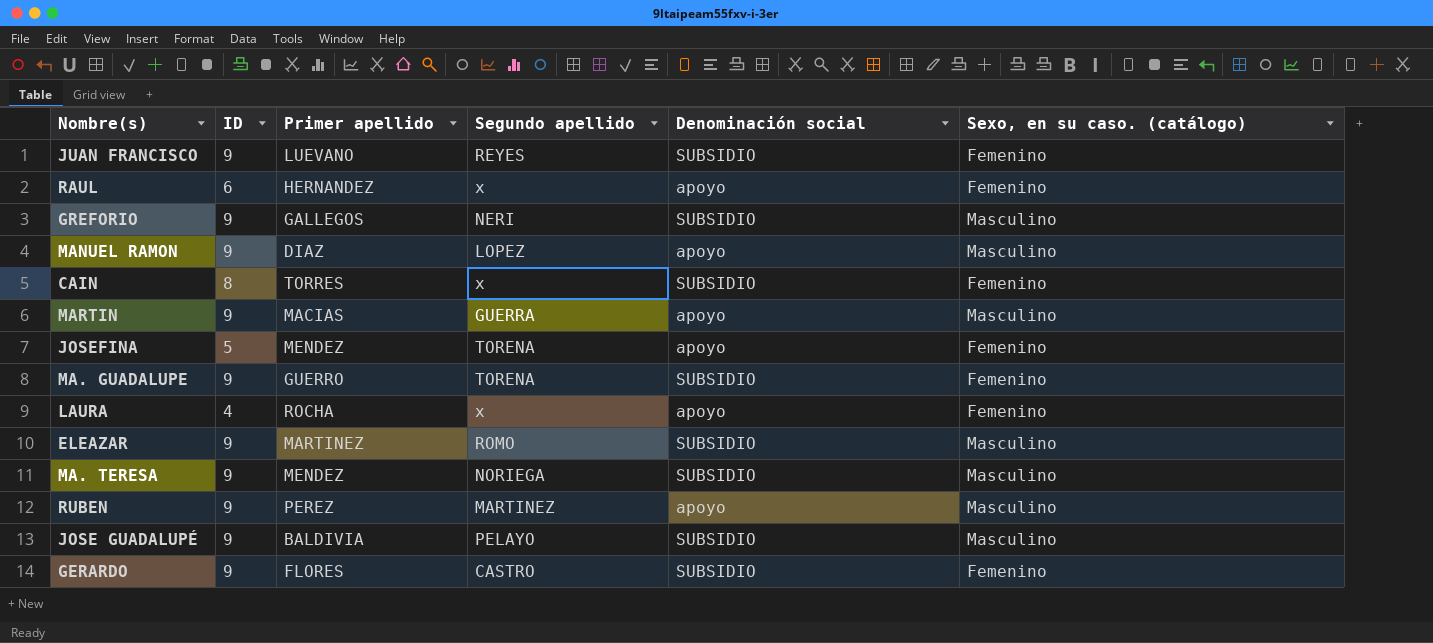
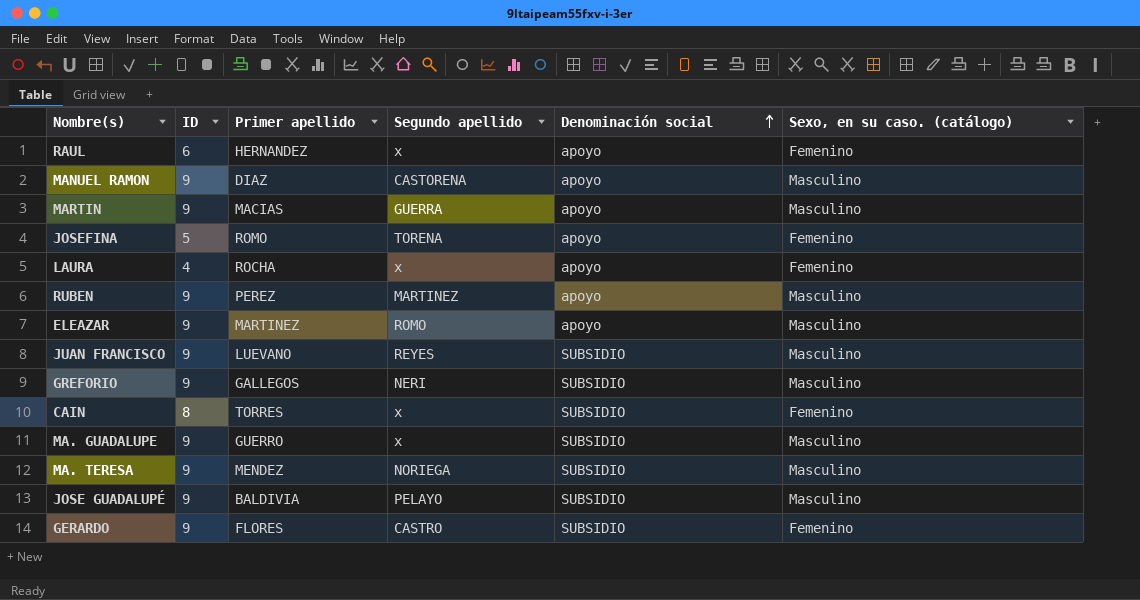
row order: none -> Denominación social ascending
MANUEL RAMON | Segundo apellido: LOPEZ -> CASTORENA
JOSEFINA | Primer apellido: MENDEZ -> ROMO
ELEAZAR | Denominación social: SUBSIDIO -> apoyo
JUAN FRANCISCO | Sexo, en su caso. (catálogo): Femenino -> Masculino
MA. GUADALUPE | Segundo apellido: TORENA -> x
MA. GUADALUPE | Sexo, en su caso. (catálogo): Femenino -> Masculino

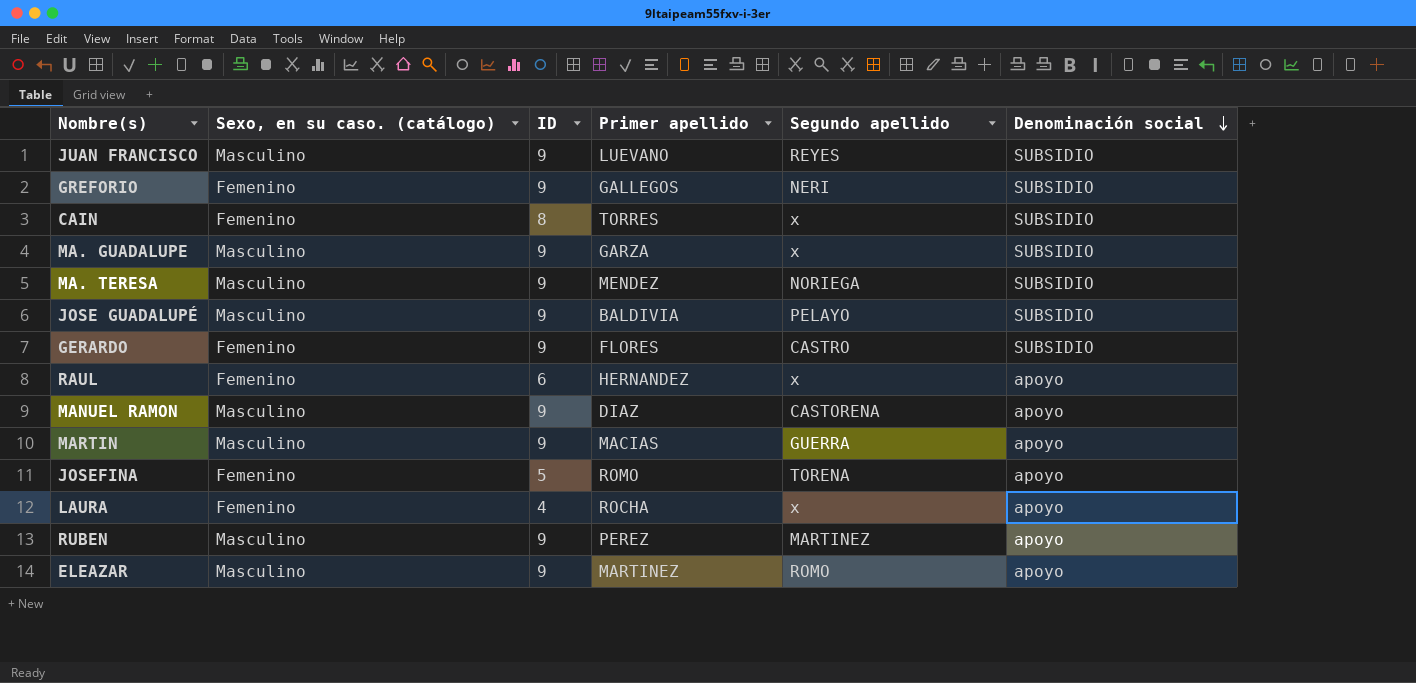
row order: Denominación social ascending -> Denominación social descending
column Sexo, en su caso. (catálogo) | position: 6 -> 2
GREFORIO | Sexo, en su caso. (catálogo): Masculino -> Femenino
MA. GUADALUPE | Primer apellido: GUERRO -> GARZA

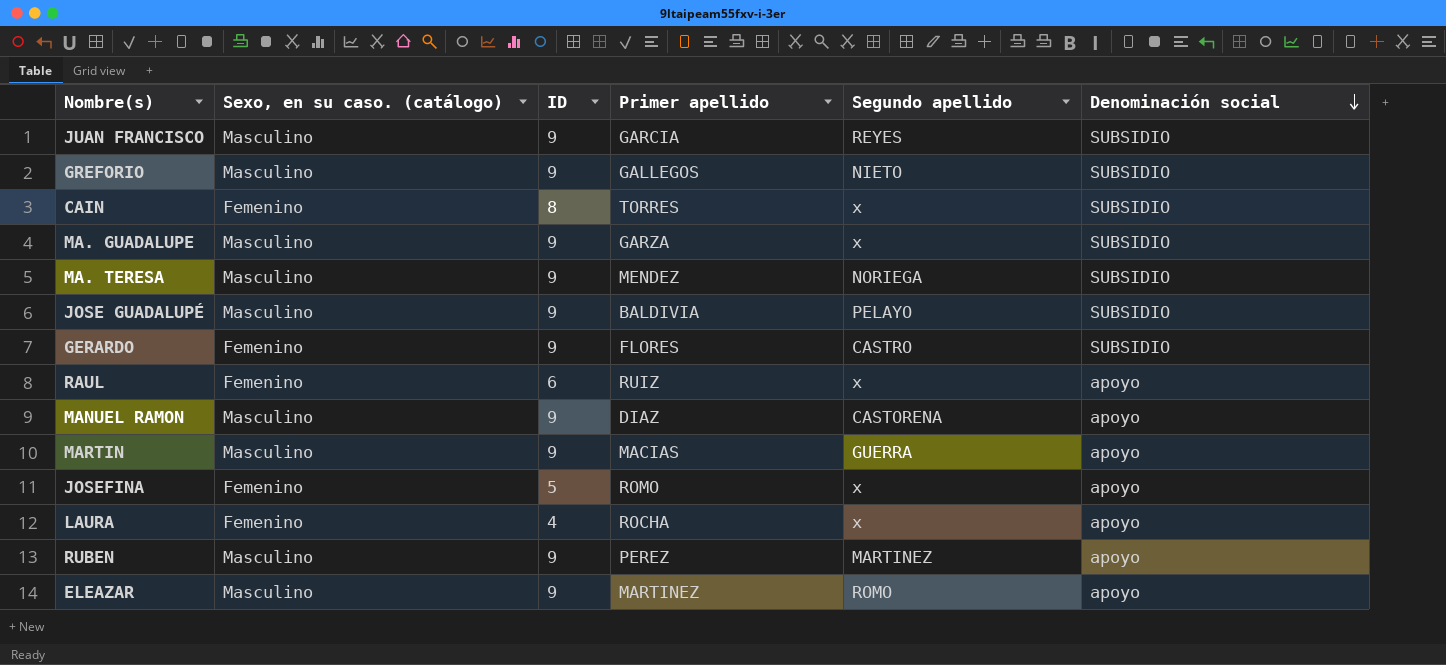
JUAN FRANCISCO | Primer apellido: LUEVANO -> GARCIA
GREFORIO | Sexo, en su caso. (catálogo): Femenino -> Masculino
GREFORIO | Segundo apellido: NERI -> NIETO
RAUL | Primer apellido: HERNANDEZ -> RUIZ
JOSEFINA | Segundo apellido: TORENA -> x

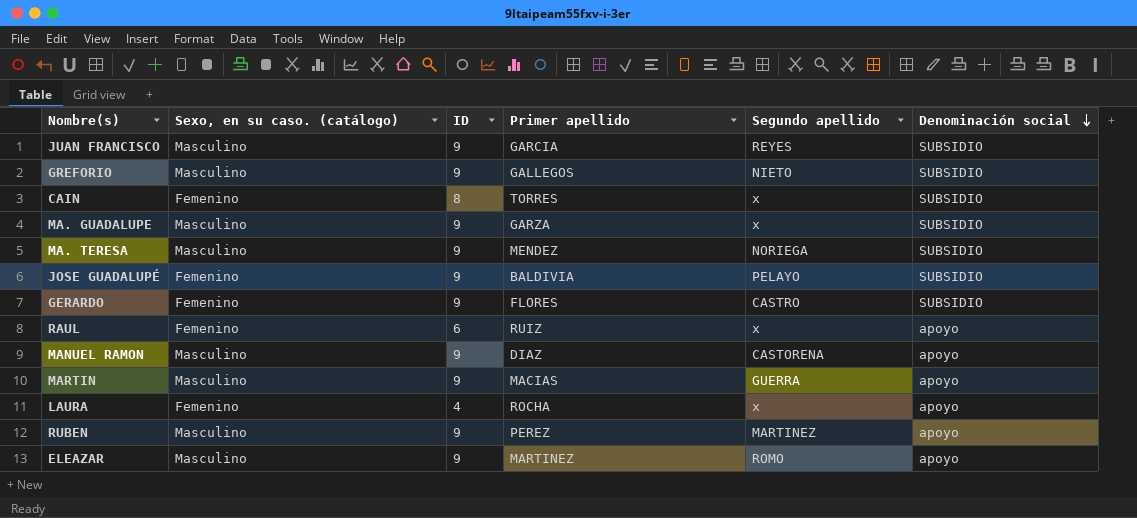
row JOSEFINA: Femenino | 5 | ROMO | x | apoyo -> none
JOSE GUADALUPÉ | Sexo, en su caso. (catálogo): Masculino -> Femenino

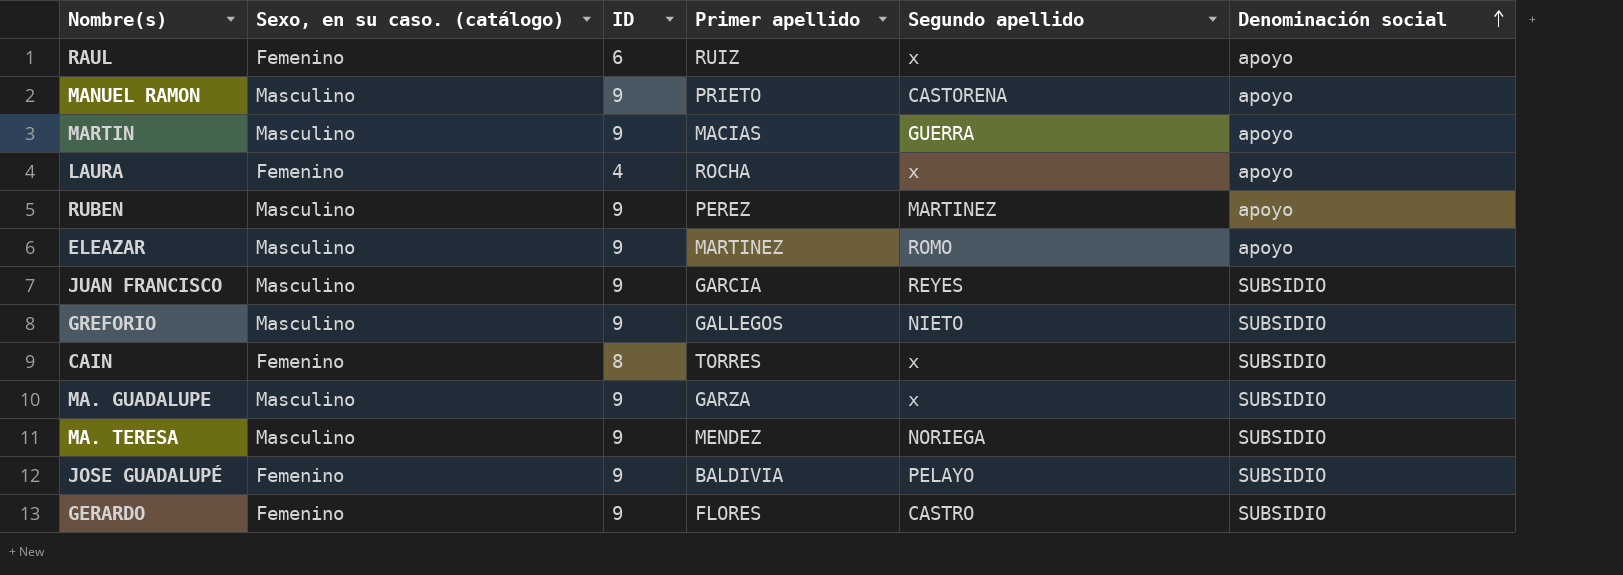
row order: Denominación social descending -> Denominación social ascending
MANUEL RAMON | Primer apellido: DIAZ -> PRIETO

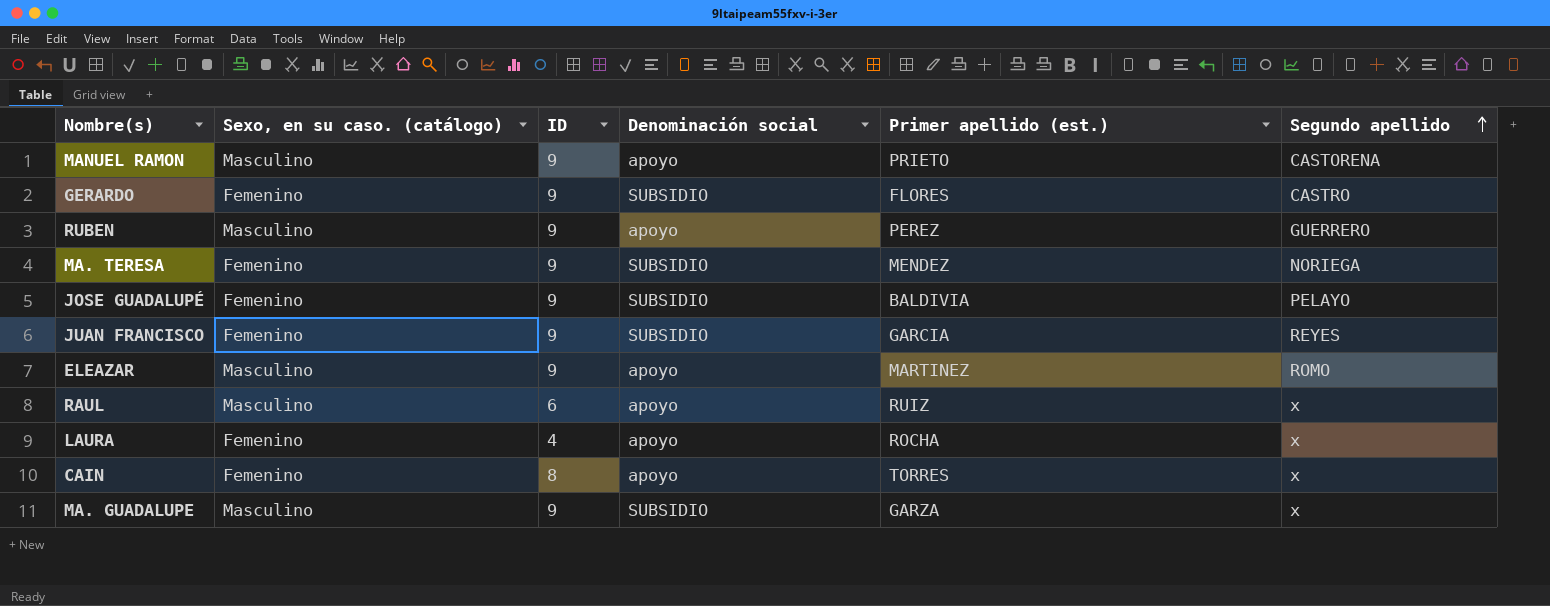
row order: Denominación social ascending -> Segundo apellido ascending
column Denominación social | position: 6 -> 4
column name: Primer apellido -> Primer apellido (est.)
row MARTIN: Masculino | 9 | MACIAS | GUERRA | apoyo -> none
row GREFORIO: Masculino | 9 | GALLEGOS | NIETO | SUBSIDIO -> none
RUBEN | Segundo apellido: MARTINEZ -> GUERRERO
MA. TERESA | Sexo, en su caso. (catálogo): Masculino -> Femenino
JUAN FRANCISCO | Sexo, en su caso. (catálogo): Masculino -> Femenino
RAUL | Sexo, en su caso. (catálogo): Femenino -> Masculino
CAIN | Denominación social: SUBSIDIO -> apoyo

